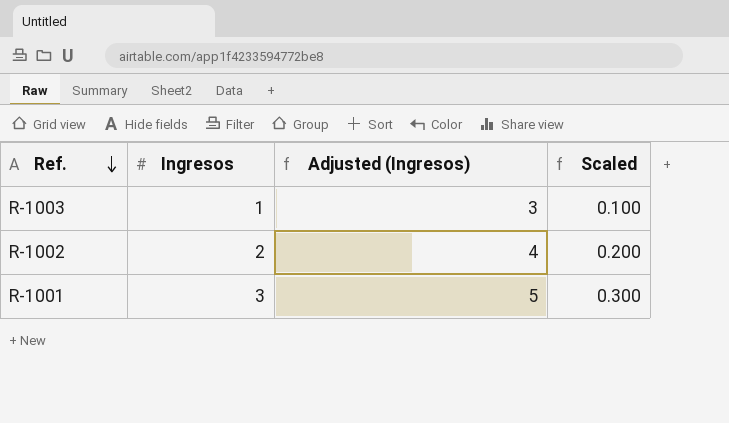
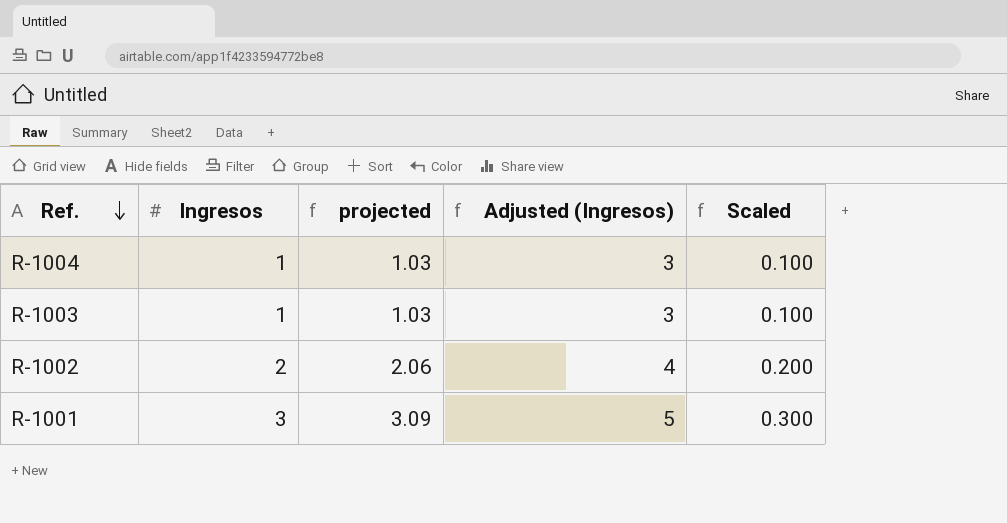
column projected | formula: none -> [Ingresos] * 1.03
row R-1004: none -> 1 | 1.03 | 3 | 0.100

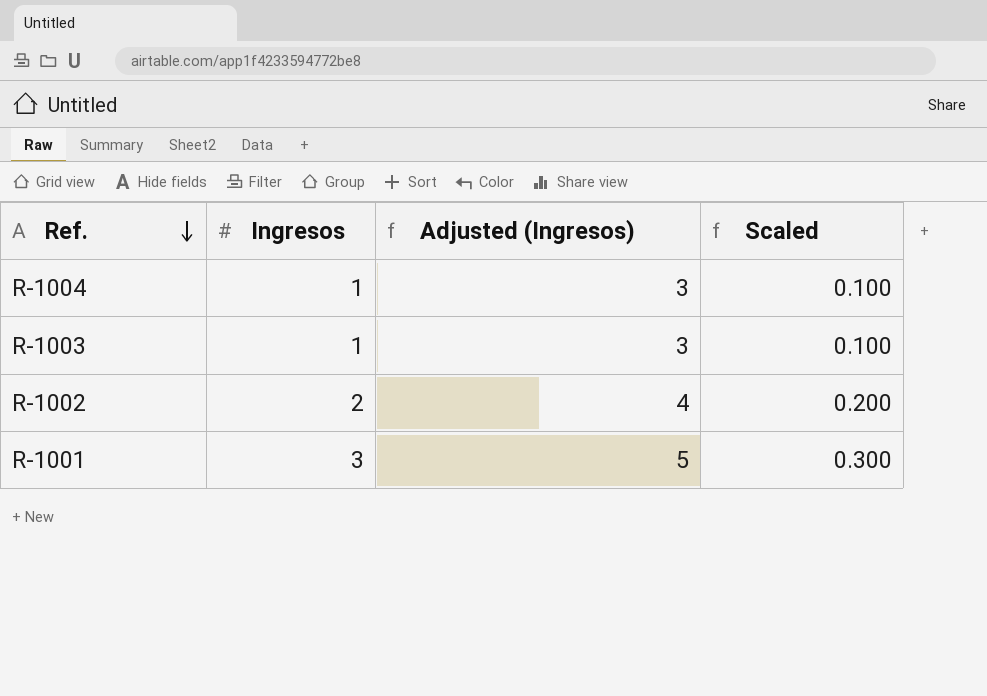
column projected | formula: [Ingresos] * 1.03 -> none

